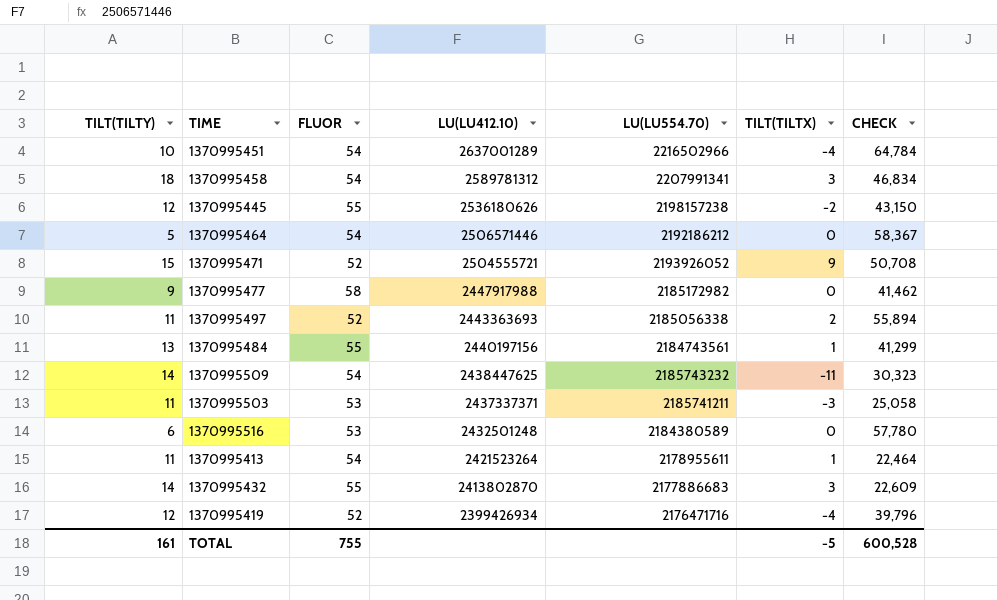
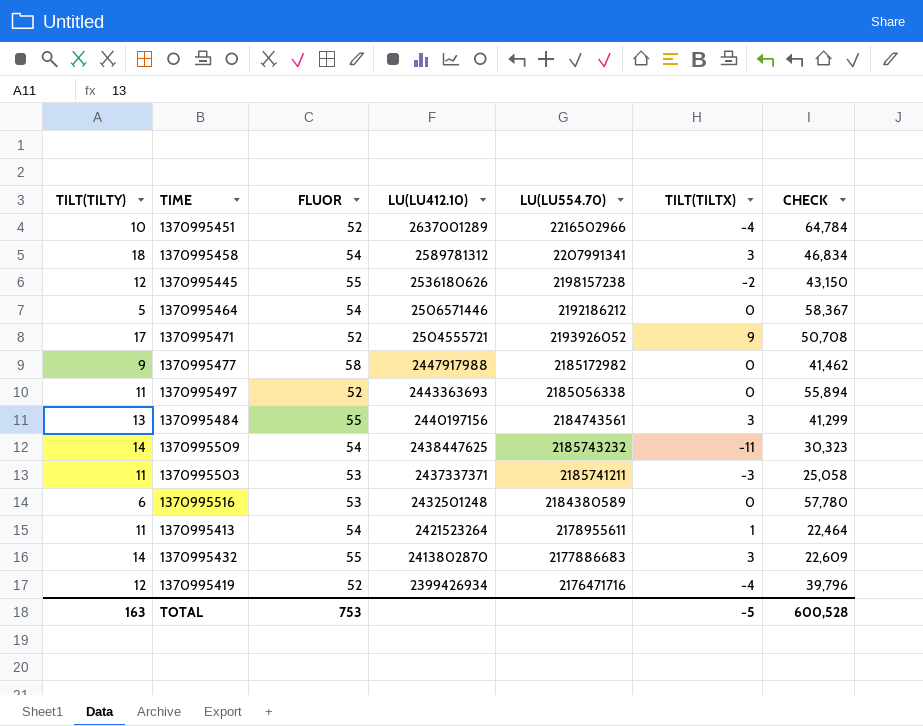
1370995451 | FLUOR: 54 -> 52
1370995471 | TILT(TILTY): 15 -> 17
1370995497 | TILT(TILTX): 2 -> 0
1370995484 | TILT(TILTX): 1 -> 3
TOTAL | TILT(TILTY): 161 -> 163
TOTAL | FLUOR: 755 -> 753

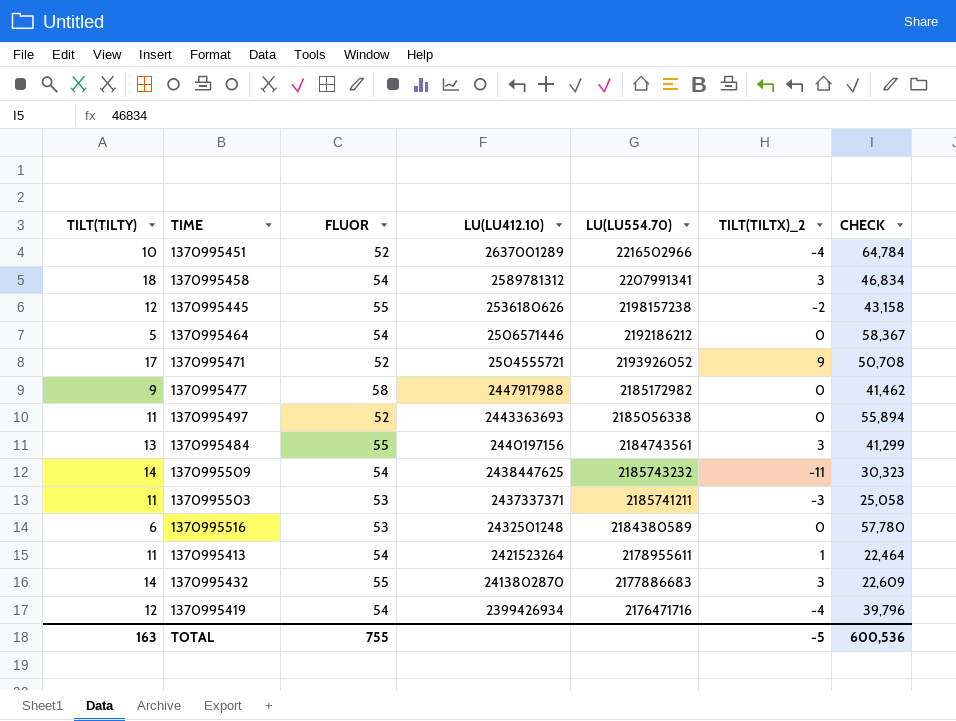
column name: TILT(TILTX) -> TILT(TILTX)_2
1370995445 | CHECK: 43,150 -> 43,158
1370995419 | FLUOR: 52 -> 54
TOTAL | FLUOR: 753 -> 755
TOTAL | CHECK: 600,528 -> 600,536

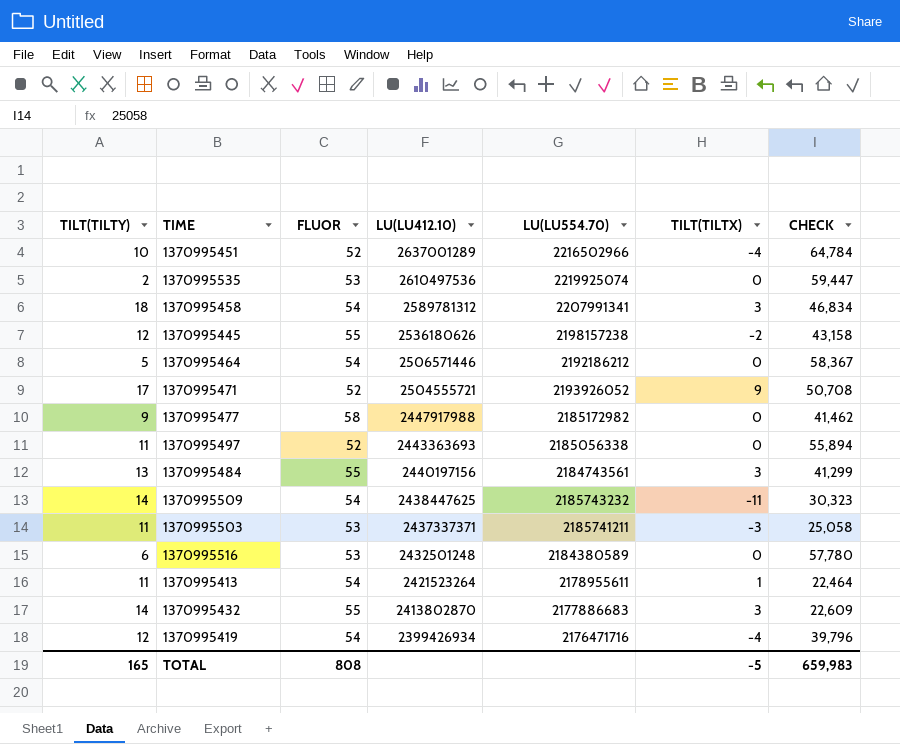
column name: TILT(TILTX)_2 -> TILT(TILTX)
row 1370995535: none -> 2 | 53 | 2610497536 | 2219925074 | 0 | 59,447
TOTAL | TILT(TILTY): 163 -> 165
TOTAL | FLUOR: 755 -> 808
TOTAL | CHECK: 600,536 -> 659,983

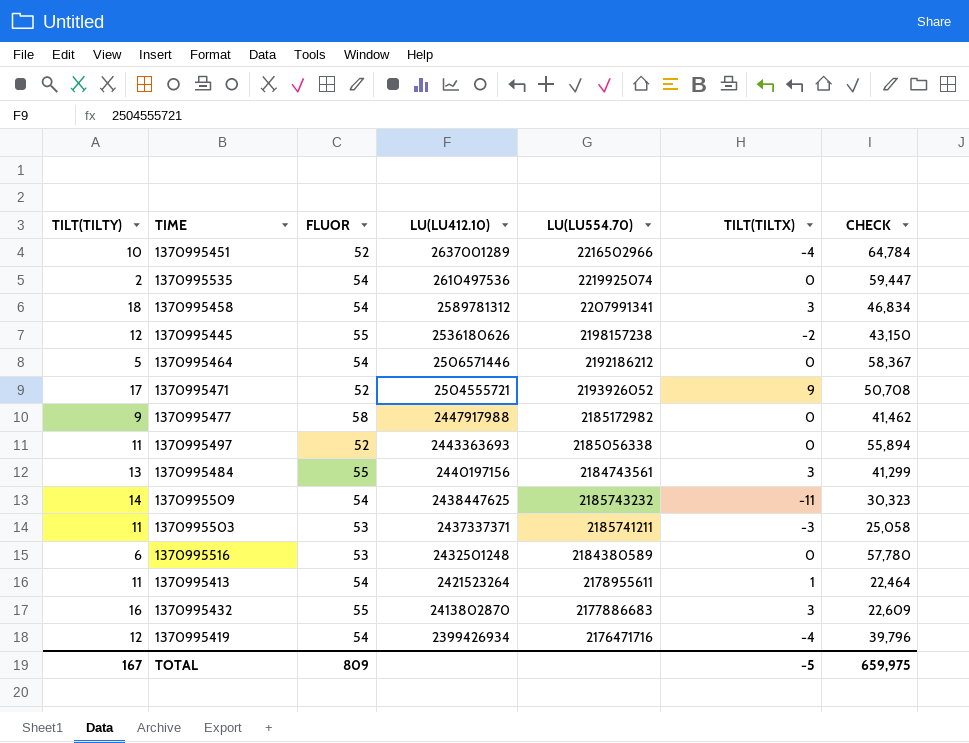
1370995535 | FLUOR: 53 -> 54
1370995445 | CHECK: 43,158 -> 43,150
1370995432 | TILT(TILTY): 14 -> 16
TOTAL | TILT(TILTY): 165 -> 167
TOTAL | FLUOR: 808 -> 809
TOTAL | CHECK: 659,983 -> 659,975

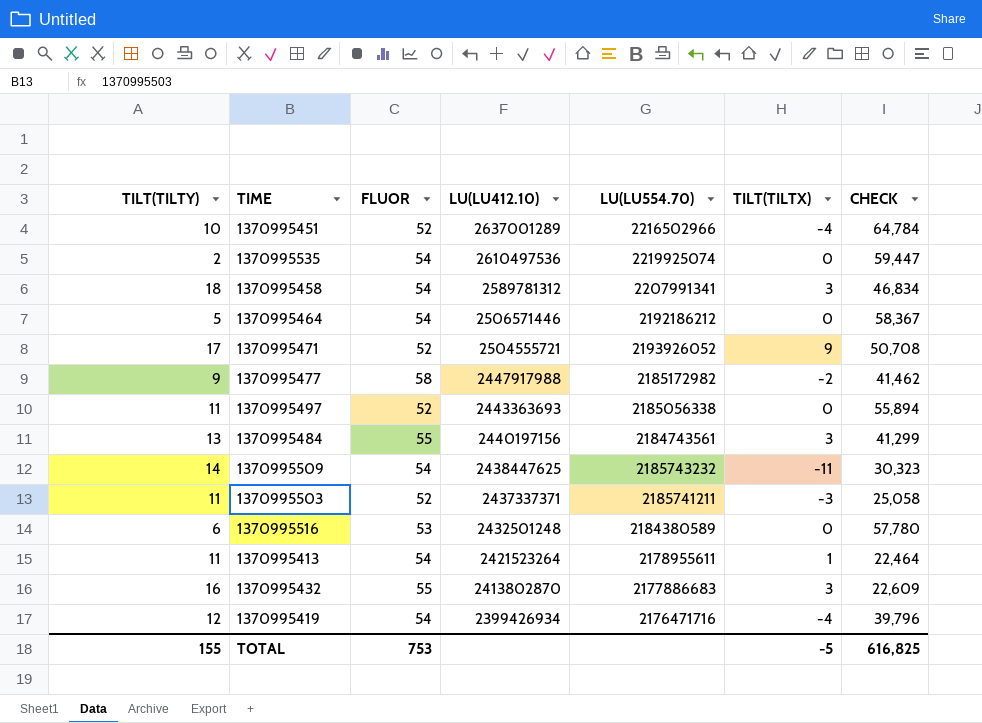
row 1370995445: 12 | 55 | 2536180626 | 2198157238 | -2 | 43,150 -> none
1370995477 | TILT(TILTX): 0 -> -2
1370995503 | FLUOR: 53 -> 52
TOTAL | TILT(TILTY): 167 -> 155
TOTAL | FLUOR: 809 -> 753
TOTAL | CHECK: 659,975 -> 616,825

